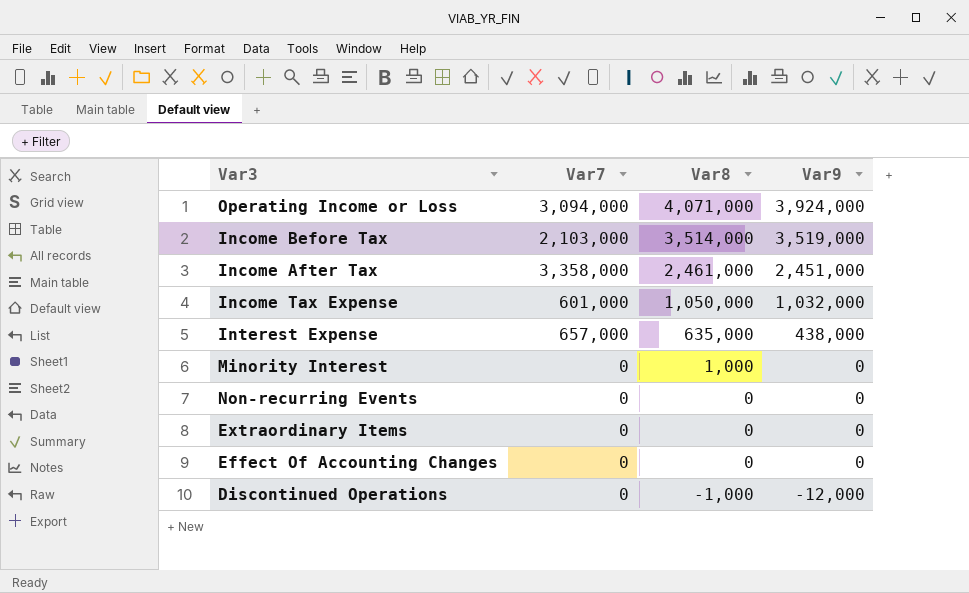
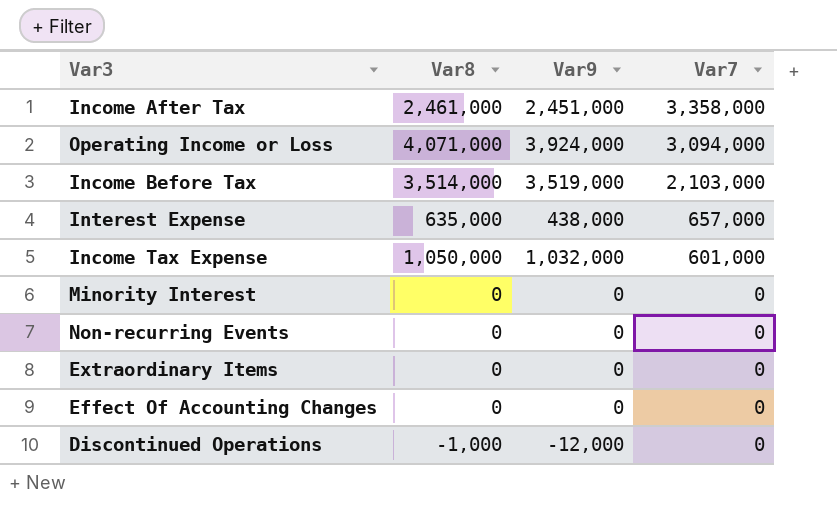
row order: Var8 descending -> Var7 descending
column Var7 | position: 2 -> 4
Minority Interest | Var8: 1,000 -> 0

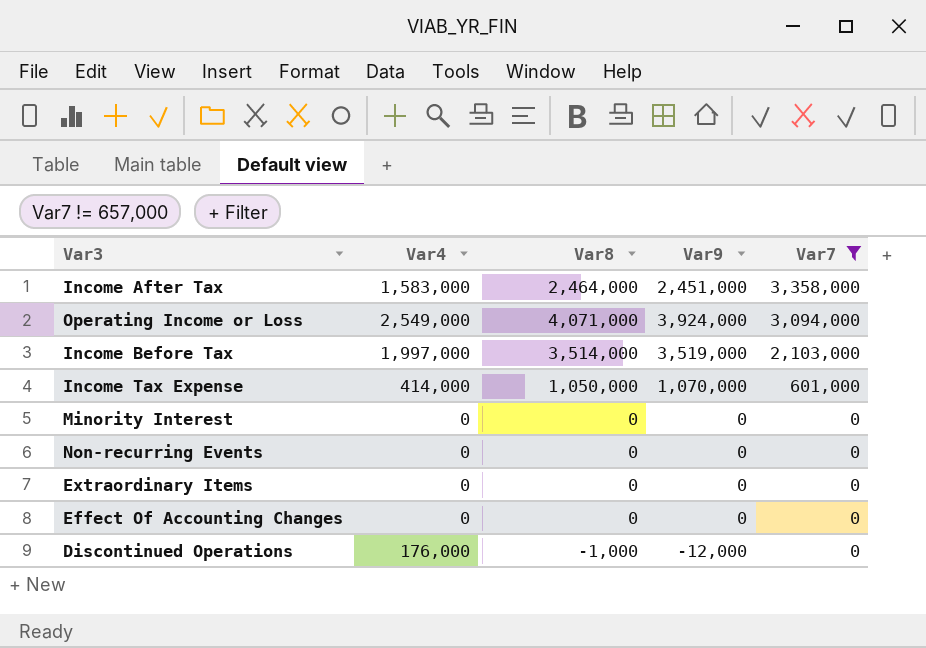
filter: none -> Var7 != 657,000
column Var4 | position: none -> 2
Income After Tax | Var8: 2,461,000 -> 2,464,000
Income Tax Expense | Var9: 1,032,000 -> 1,070,000

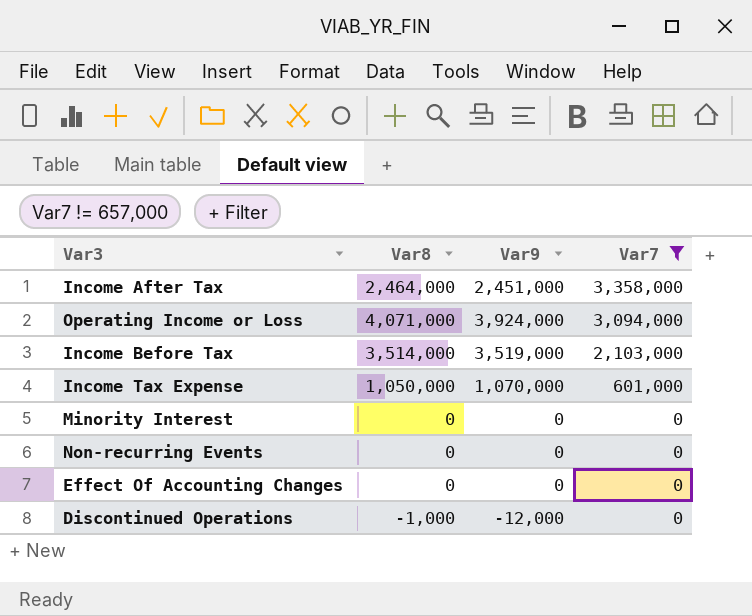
column Var4 | position: 2 -> none
row Extraordinary Items: 0 | 0 | 0 | 0 -> none

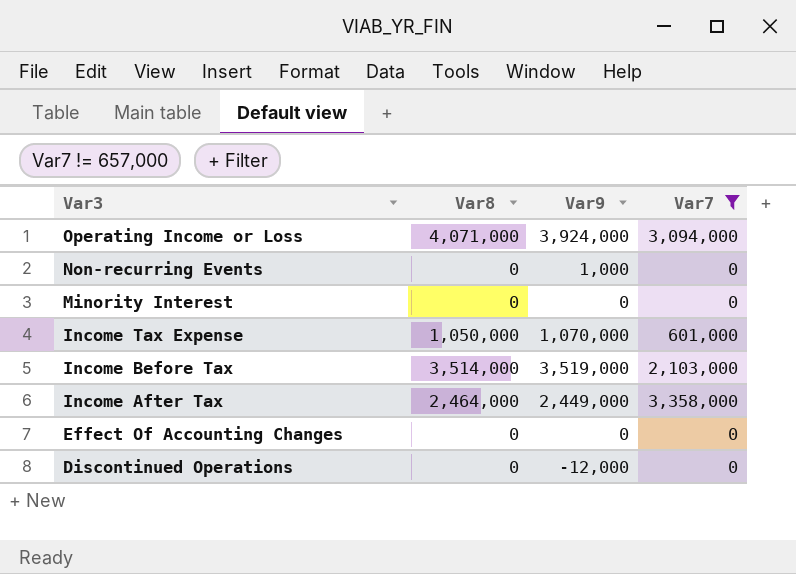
row order: Var7 descending -> Var3 descending
Non-recurring Events | Var9: 0 -> 1,000
Income After Tax | Var9: 2,451,000 -> 2,449,000
Discontinued Operations | Var8: -1,000 -> 0

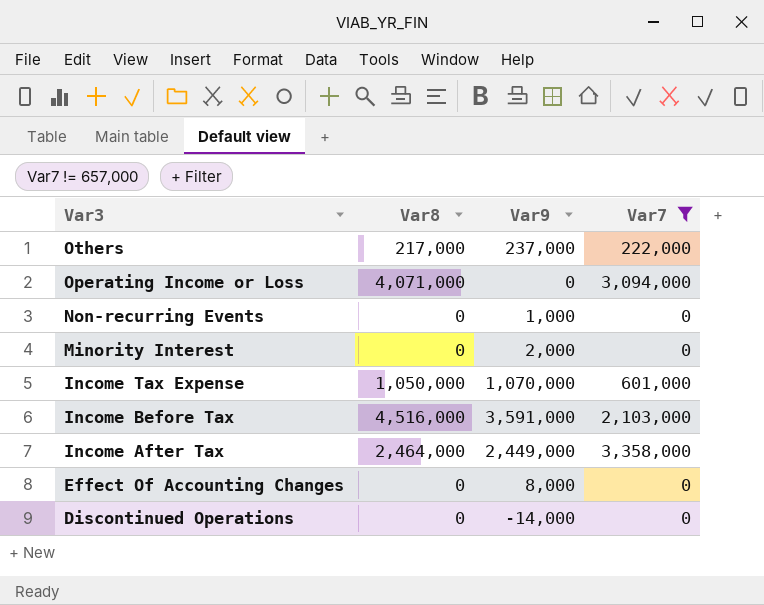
row Others: none -> 217,000 | 237,000 | 222,000
Operating Income or Loss | Var9: 3,924,000 -> 0
Minority Interest | Var9: 0 -> 2,000
Income Before Tax | Var8: 3,514,000 -> 4,516,000
Income Before Tax | Var9: 3,519,000 -> 3,591,000
Effect Of Accounting Changes | Var9: 0 -> 8,000
Discontinued Operations | Var9: -12,000 -> -14,000

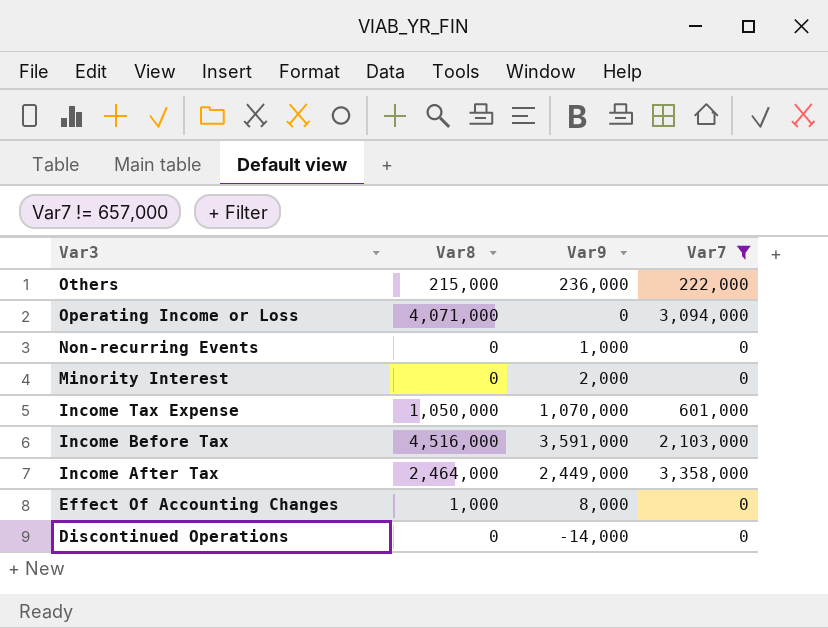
Others | Var8: 217,000 -> 215,000
Others | Var9: 237,000 -> 236,000
Effect Of Accounting Changes | Var8: 0 -> 1,000

